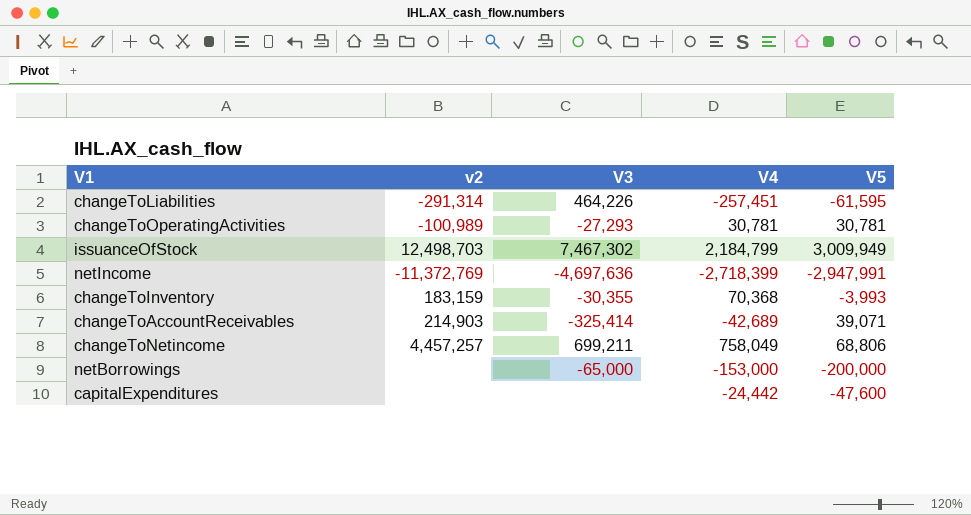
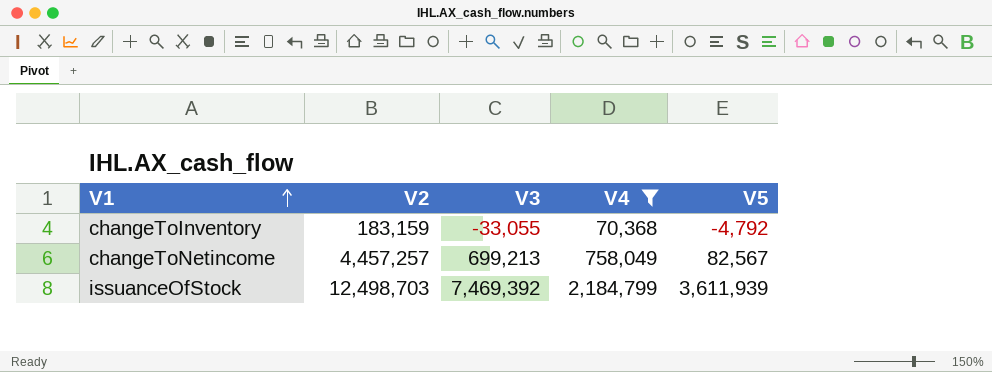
filter: none -> V4 >= 70,368
row order: none -> V1 ascending
column name: v2 -> V2
changeToInventory | V3: -30,355 -> -33,055
changeToInventory | V5: -3,993 -> -4,792
changeToNetincome | V3: 699,211 -> 699,213
changeToNetincome | V5: 68,806 -> 82,567
issuanceOfStock | V3: 7,467,302 -> 7,469,392
issuanceOfStock | V5: 3,009,949 -> 3,611,939

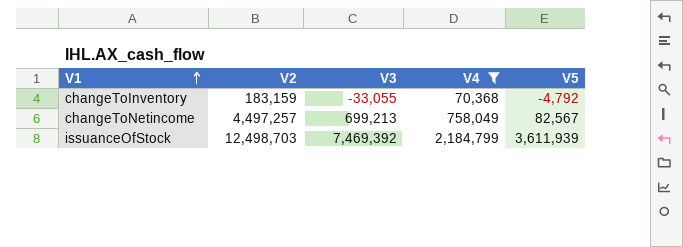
changeToNetincome | V2: 4,457,257 -> 4,497,257

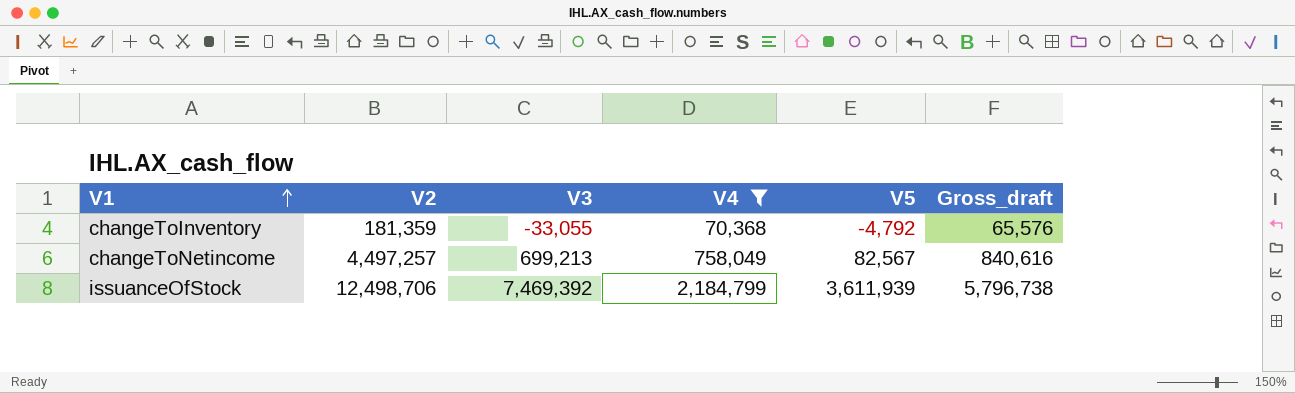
column Gross_draft | formula: none -> [V4] + [V5]
changeToInventory | V2: 183,159 -> 181,359
issuanceOfStock | V2: 12,498,703 -> 12,498,706

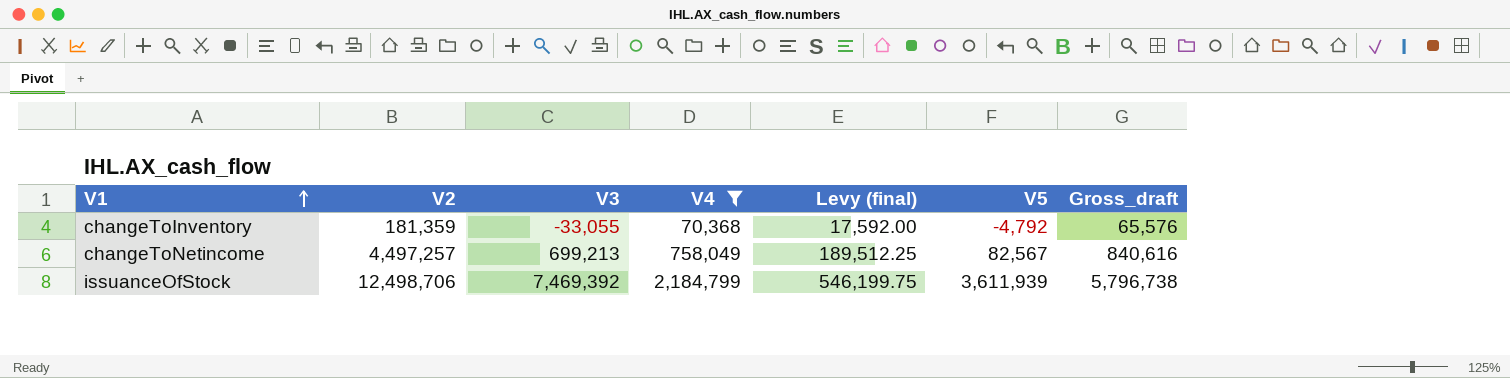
column Levy (final) | formula: none -> [V4] * 0.25

